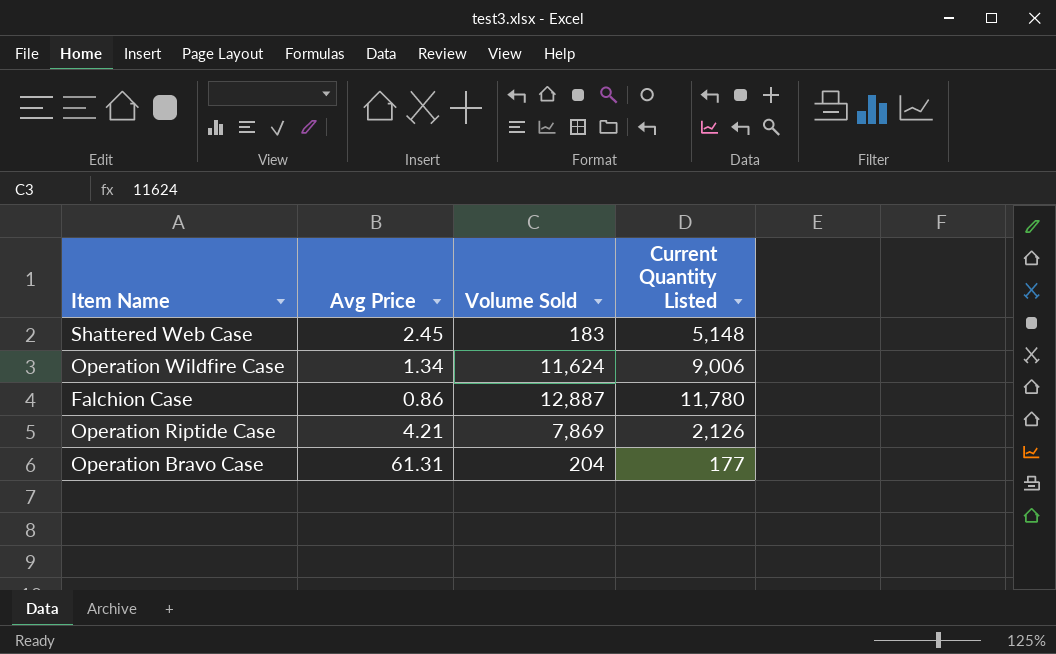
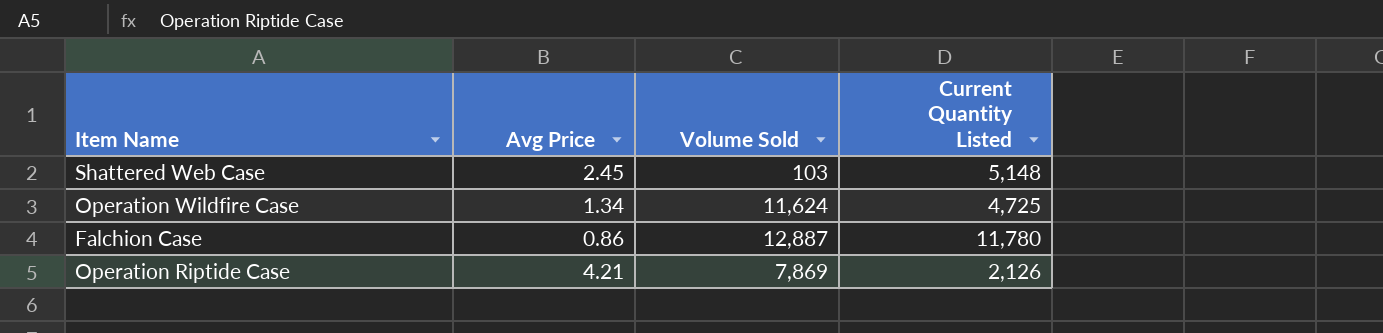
row Operation Bravo Case: 61.31 | 204 | 177 -> none
Shattered Web Case | Volume Sold: 183 -> 103
Operation Wildfire Case | Current Quantity Listed: 9,006 -> 4,725

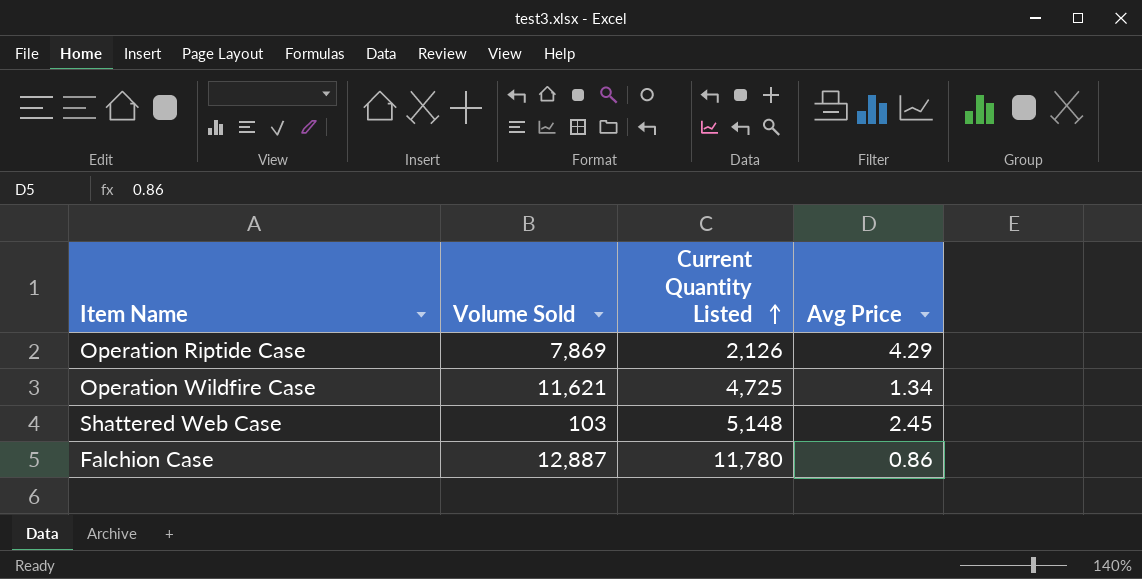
row order: none -> Current Quantity Listed ascending
column Avg Price | position: 2 -> 4
Operation Riptide Case | Avg Price: 4.21 -> 4.29
Operation Wildfire Case | Volume Sold: 11,624 -> 11,621

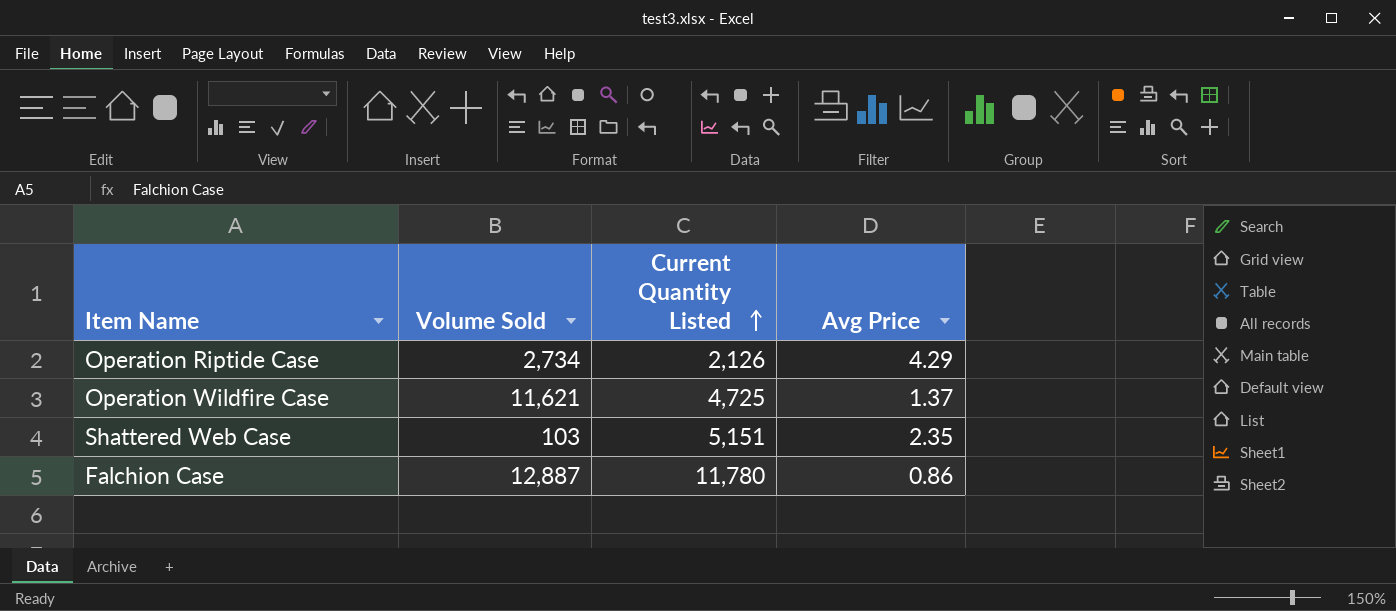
Operation Riptide Case | Volume Sold: 7,869 -> 2,734
Operation Wildfire Case | Avg Price: 1.34 -> 1.37
Shattered Web Case | Current Quantity Listed: 5,148 -> 5,151
Shattered Web Case | Avg Price: 2.45 -> 2.35

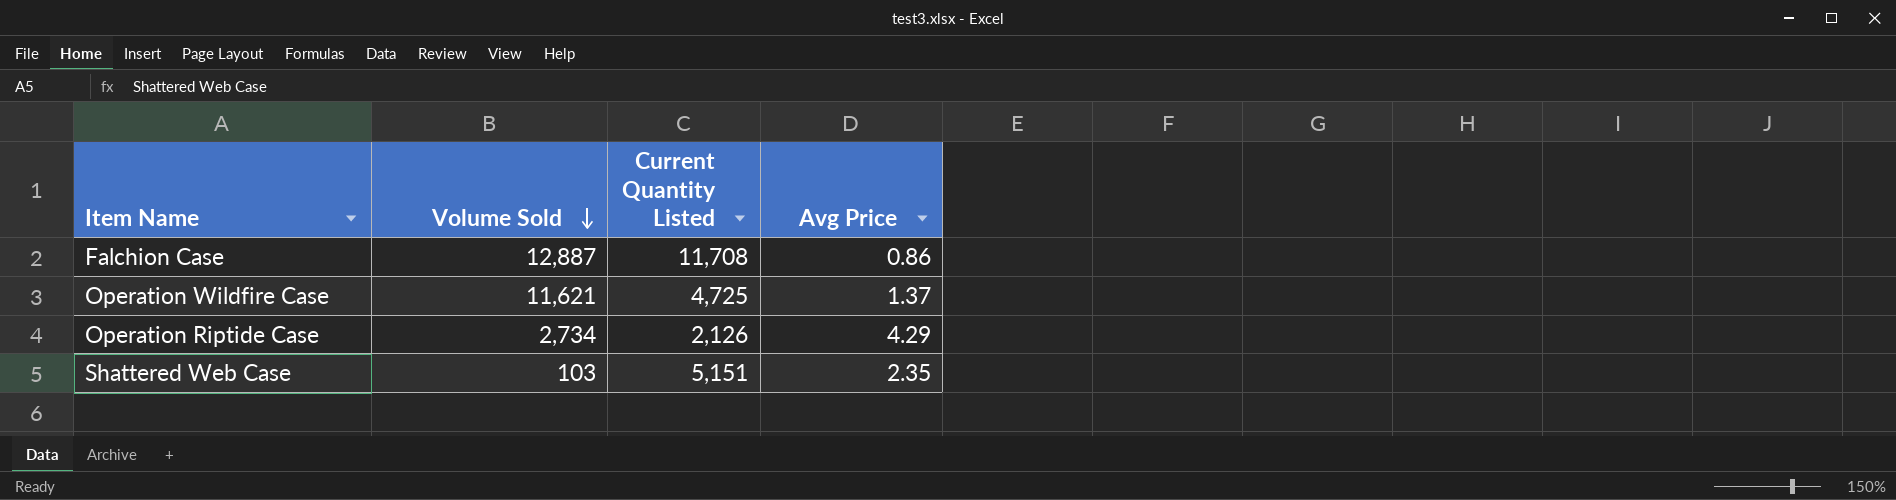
row order: Current Quantity Listed ascending -> Volume Sold descending
Falchion Case | Current Quantity Listed: 11,780 -> 11,708

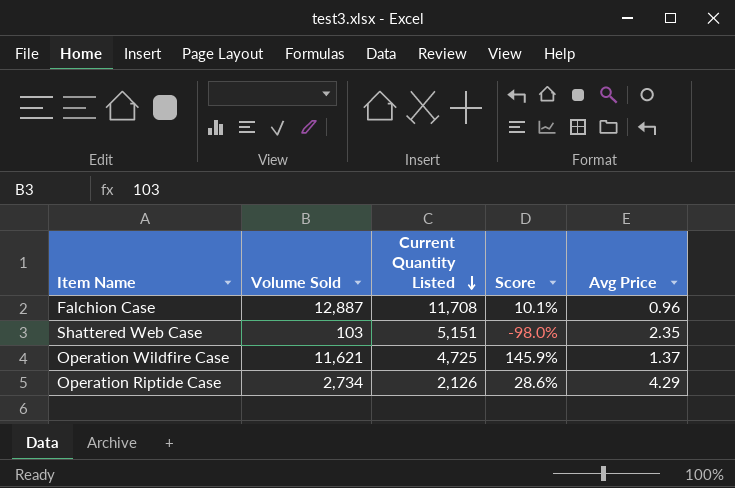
row order: Volume Sold descending -> Current Quantity Listed descending
column Score | formula: none -> ([Volume Sold] - [Current Quantity Listed]) / [Current Quantity Listed]
Falchion Case | Avg Price: 0.86 -> 0.96

